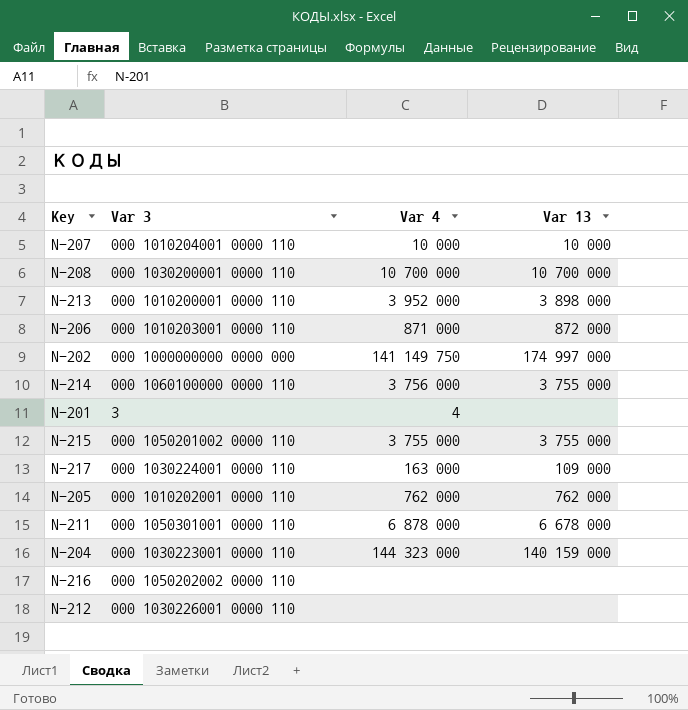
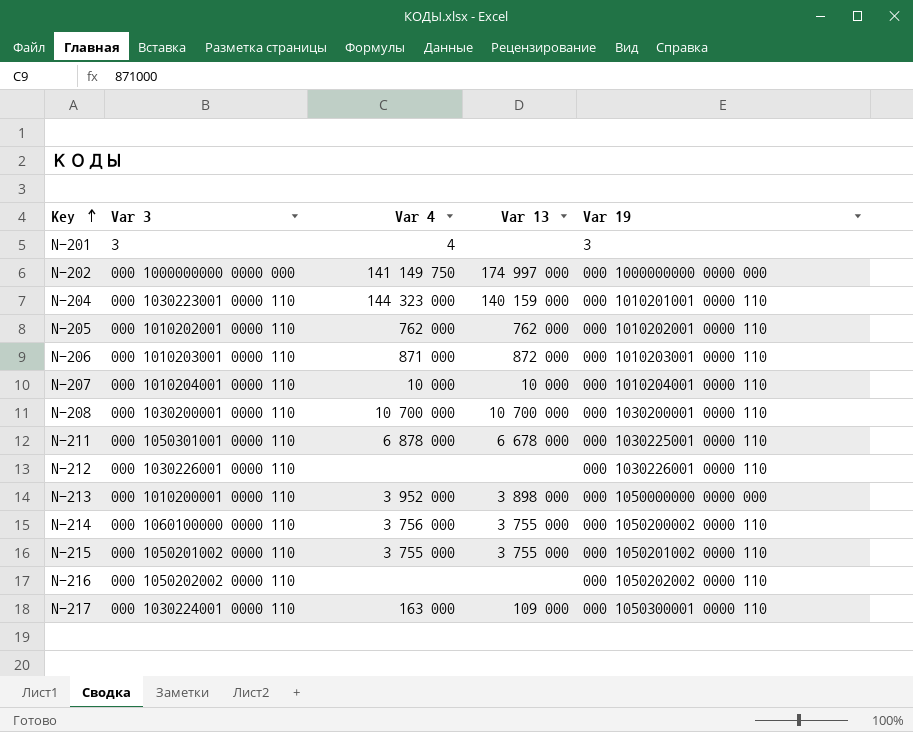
row order: none -> Key ascending
column Var 19 | position: none -> 5

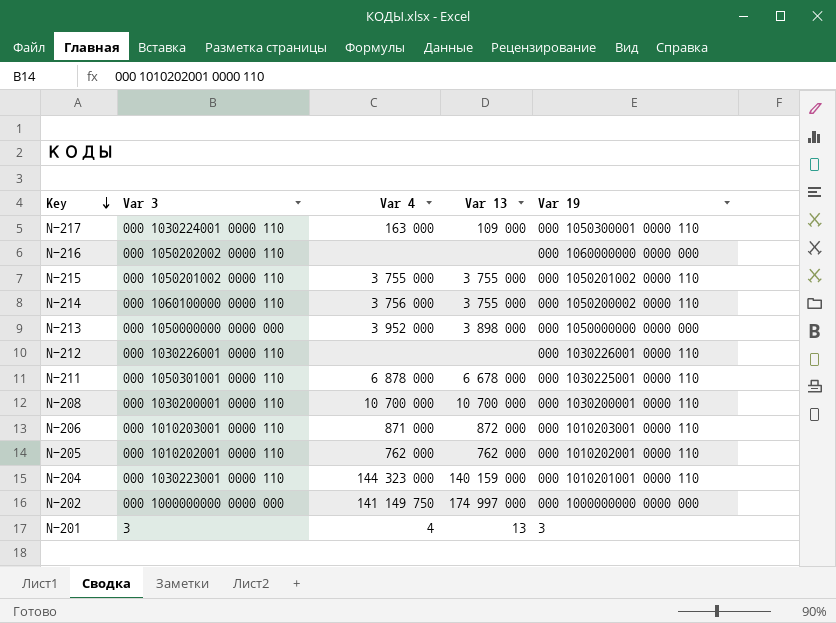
row order: Key ascending -> Key descending
row N-207: 000 1010204001 0000 110 | 10 000 | 10 000 | 000 1010204001 0000 110 -> none
N-216 | Var 19: 000 1050202002 0000 110 -> 000 1060000000 0000 000
N-213 | Var 3: 000 1010200001 0000 110 -> 000 1050000000 0000 000
N-201 | Var 13: none -> 13

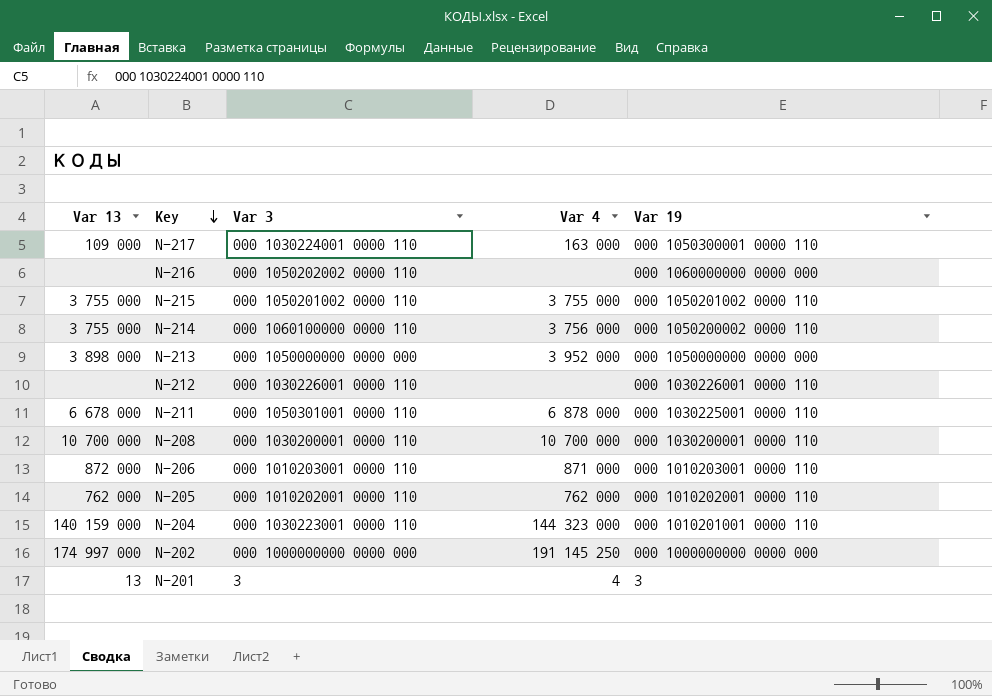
column Var 13 | position: 4 -> 1
N-202 | Var 4: 141 149 750 -> 191 145 250

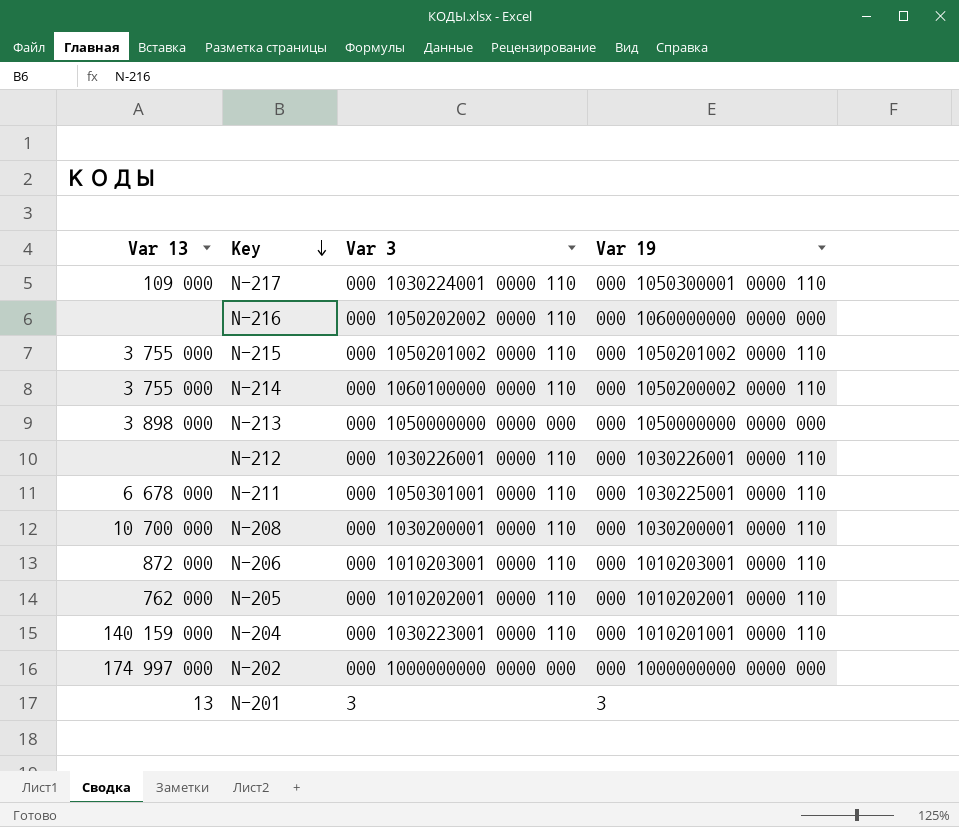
column Var 4 | position: 4 -> none

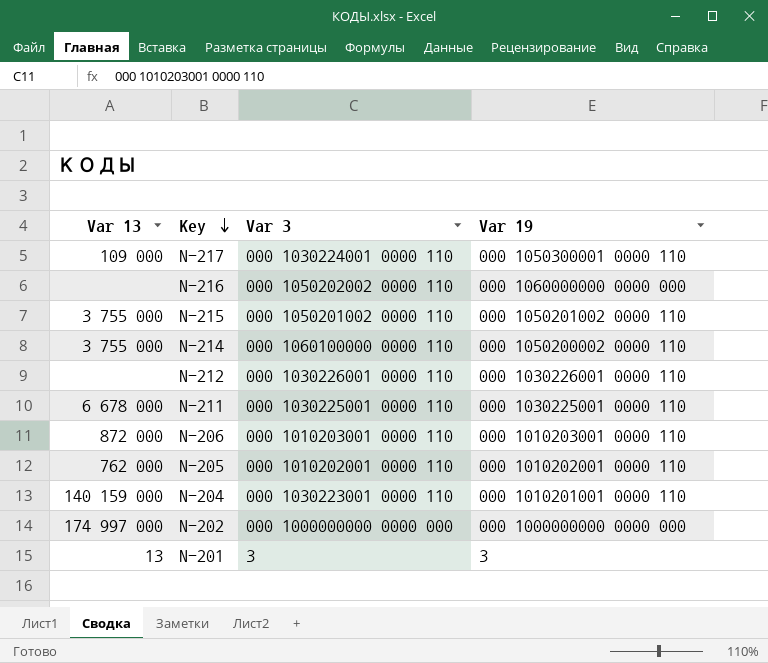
row N-213: 3 898 000 | 000 1050000000 0000 000 | 000 1050000000 0000 000 -> none
row N-208: 10 700 000 | 000 1030200001 0000 110 | 000 1030200001 0000 110 -> none
N-211 | Var 3: 000 1050301001 0000 110 -> 000 1030225001 0000 110

